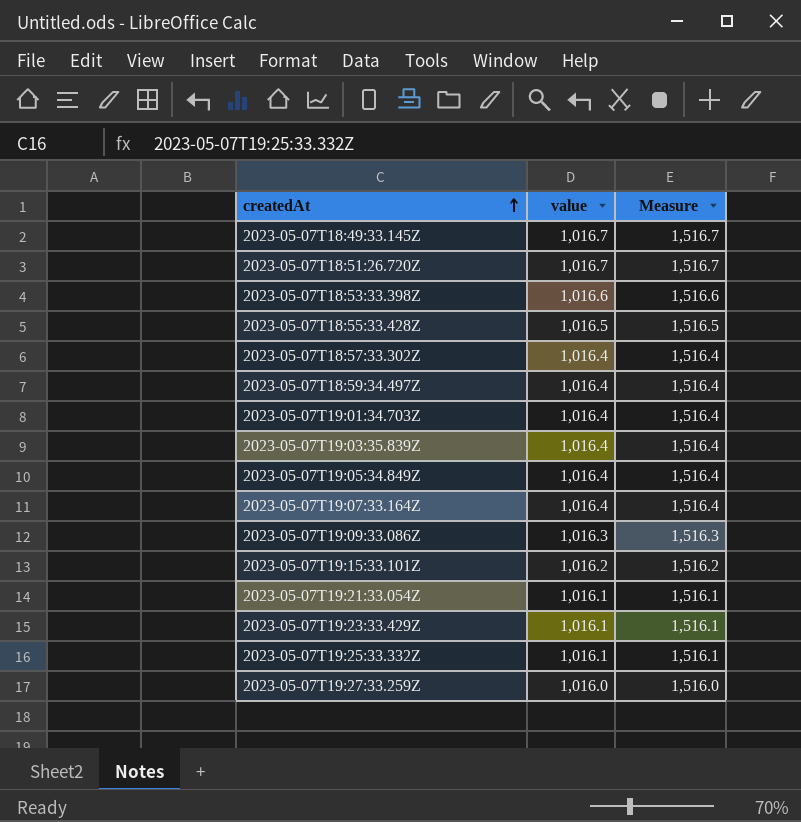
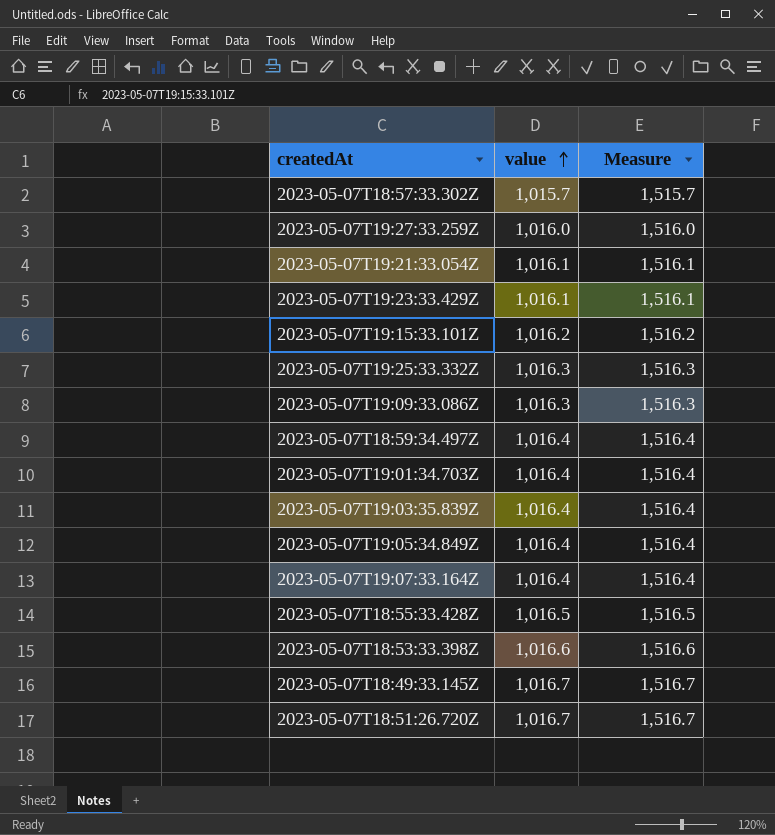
row order: createdAt ascending -> value ascending
2023-05-07T18:57:33.302Z | value: 1,016.4 -> 1,015.7
2023-05-07T18:57:33.302Z | Measure: 1,516.4 -> 1,515.7
2023-05-07T19:25:33.332Z | value: 1,016.1 -> 1,016.3
2023-05-07T19:25:33.332Z | Measure: 1,516.1 -> 1,516.3

